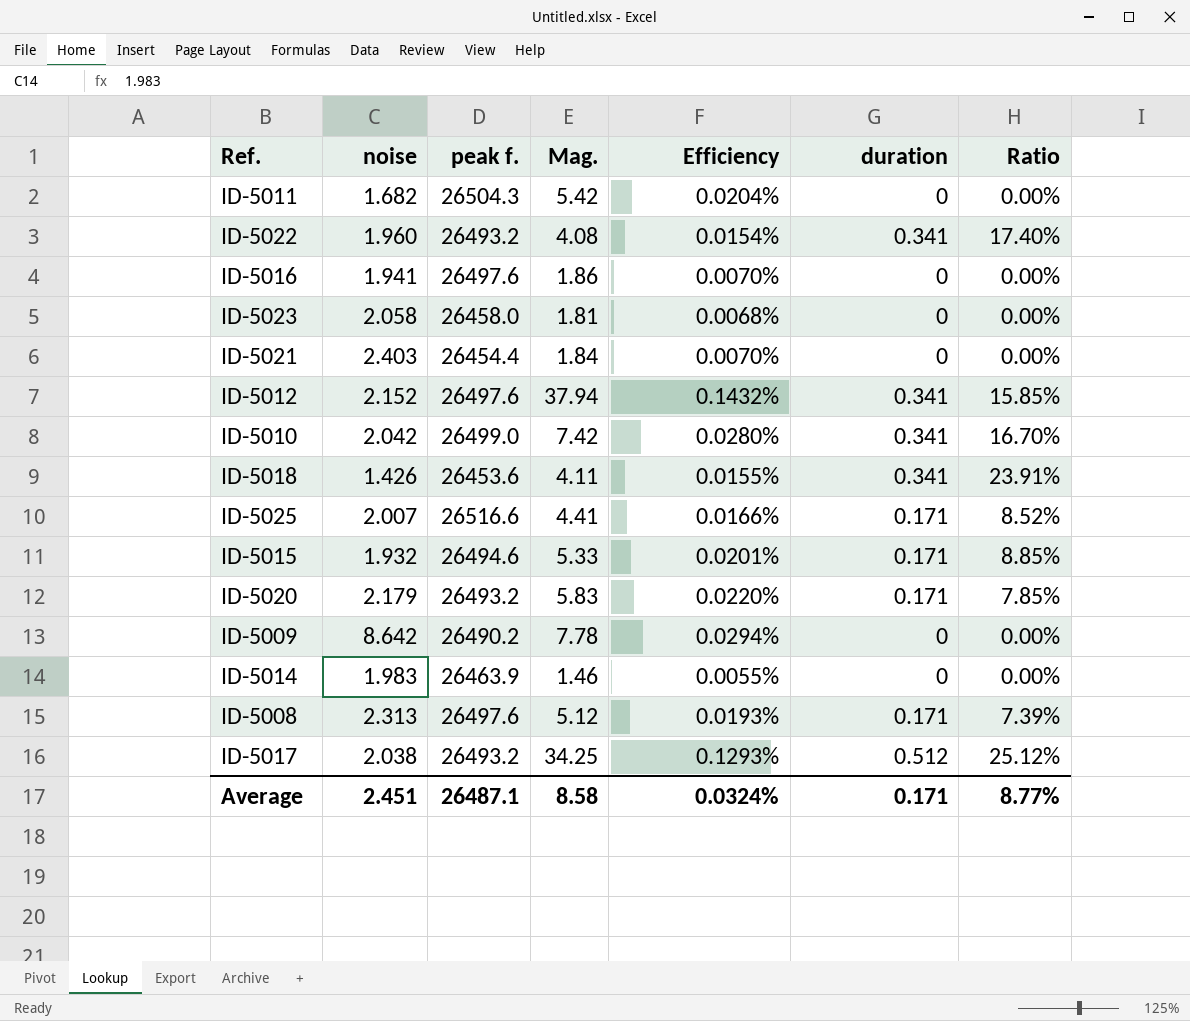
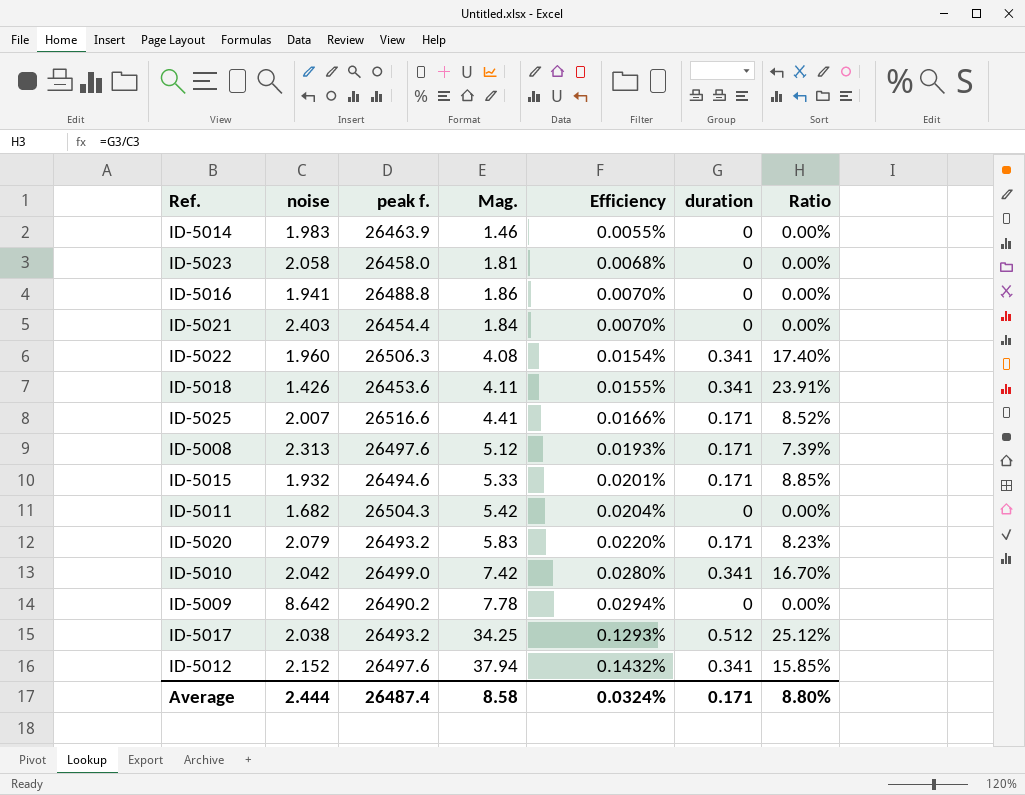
row order: none -> Efficiency ascending
ID-5016 | peak f.: 26497.6 -> 26488.8
ID-5022 | peak f.: 26493.2 -> 26506.3
ID-5020 | noise: 2.179 -> 2.079
ID-5020 | Ratio: 7.85% -> 8.23%
Average | noise: 2.451 -> 2.444
Average | peak f.: 26487.1 -> 26487.4
Average | Ratio: 8.77% -> 8.80%

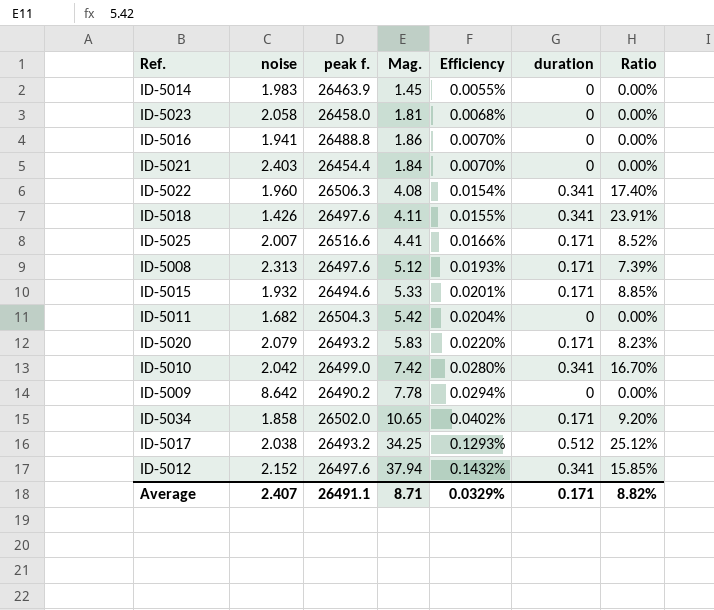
ID-5014 | Mag.: 1.46 -> 1.45
ID-5018 | peak f.: 26453.6 -> 26497.6
row ID-5034: none -> 1.858 | 26502.0 | 10.65 | 0.0402% | 0.171 | 9.20%
Average | noise: 2.444 -> 2.407
Average | peak f.: 26487.4 -> 26491.1
Average | Mag.: 8.58 -> 8.71
Average | Efficiency: 0.0324% -> 0.0329%
Average | Ratio: 8.80% -> 8.82%

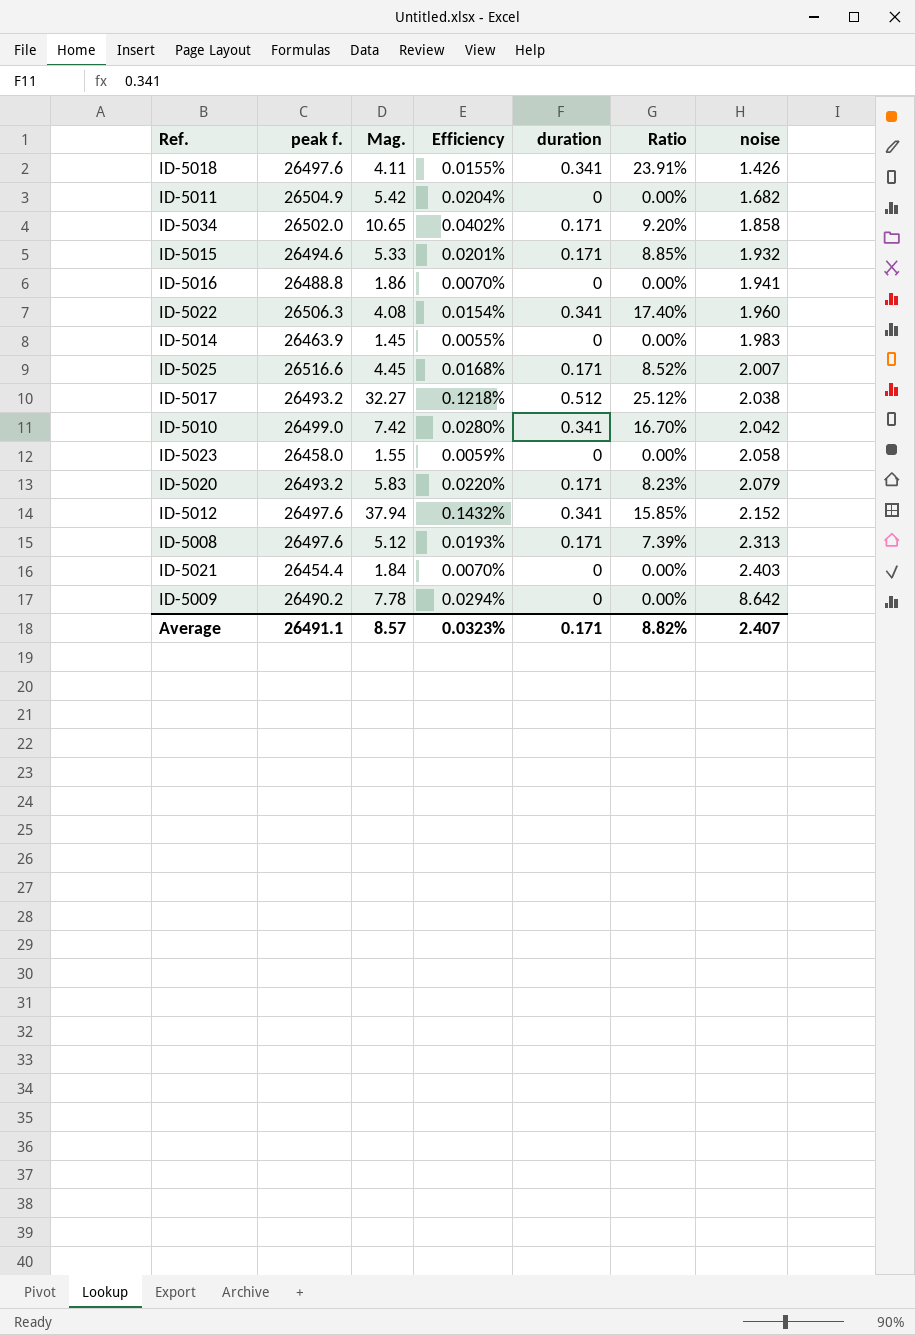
row order: Efficiency ascending -> noise ascending
column noise | position: 2 -> 7
ID-5011 | peak f.: 26504.3 -> 26504.9
ID-5025 | Mag.: 4.41 -> 4.45
ID-5025 | Efficiency: 0.0166% -> 0.0168%
ID-5017 | Mag.: 34.25 -> 32.27
ID-5017 | Efficiency: 0.1293% -> 0.1218%
ID-5023 | Mag.: 1.81 -> 1.55
ID-5023 | Efficiency: 0.0068% -> 0.0059%
Average | Mag.: 8.71 -> 8.57
Average | Efficiency: 0.0329% -> 0.0323%

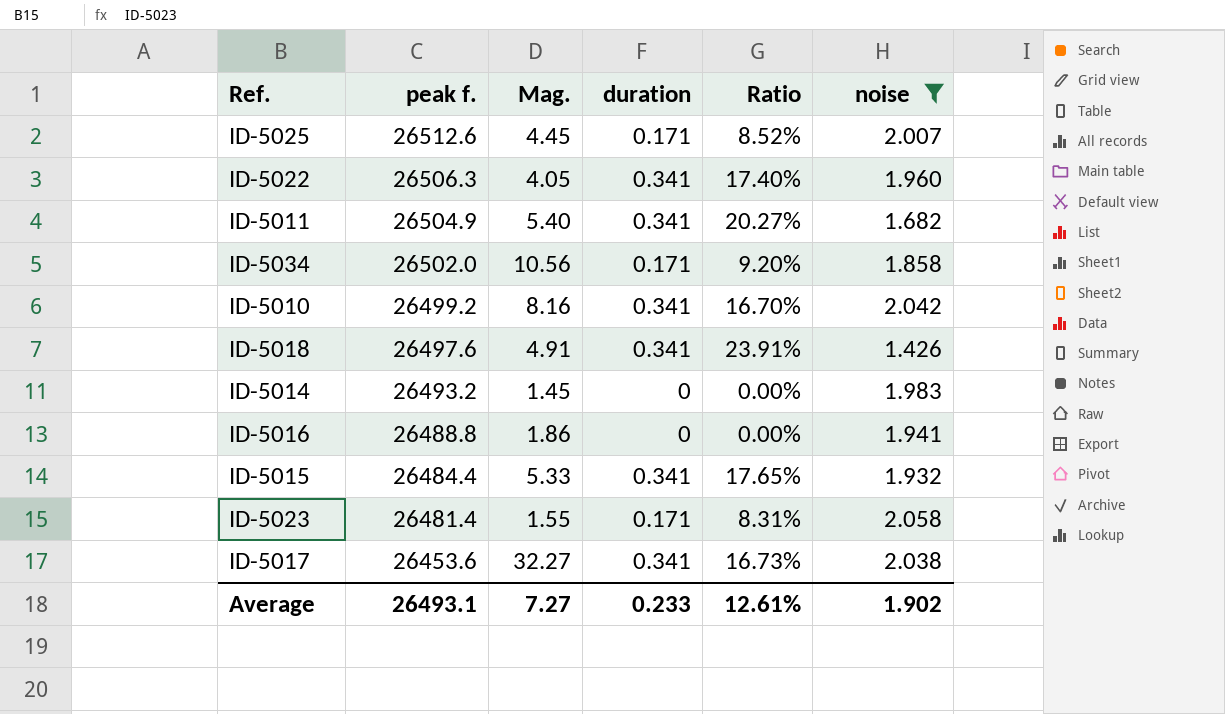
filter: none -> noise <= 2.058
row order: noise ascending -> peak f. descending
column Efficiency | formula: [Mag.] / [peak f.] -> none
ID-5025 | peak f.: 26516.6 -> 26512.6
ID-5022 | Mag.: 4.08 -> 4.05
ID-5011 | Mag.: 5.42 -> 5.40
ID-5011 | duration: 0 -> 0.341
ID-5011 | Ratio: 0.00% -> 20.27%
ID-5034 | Mag.: 10.65 -> 10.56
ID-5010 | peak f.: 26499.0 -> 26499.2
ID-5010 | Mag.: 7.42 -> 8.16
ID-5018 | Mag.: 4.11 -> 4.91
ID-5014 | peak f.: 26463.9 -> 26493.2
ID-5015 | peak f.: 26494.6 -> 26484.4
ID-5015 | duration: 0.171 -> 0.341
ID-5015 | Ratio: 8.85% -> 17.65%
ID-5023 | peak f.: 26458.0 -> 26481.4
ID-5023 | duration: 0 -> 0.171
ID-5023 | Ratio: 0.00% -> 8.31%
ID-5017 | peak f.: 26493.2 -> 26453.6
ID-5017 | duration: 0.512 -> 0.341
ID-5017 | Ratio: 25.12% -> 16.73%
Average | peak f.: 26491.1 -> 26493.1
Average | Mag.: 8.57 -> 7.27
Average | duration: 0.171 -> 0.233
Average | Ratio: 8.82% -> 12.61%
Average | noise: 2.407 -> 1.902

